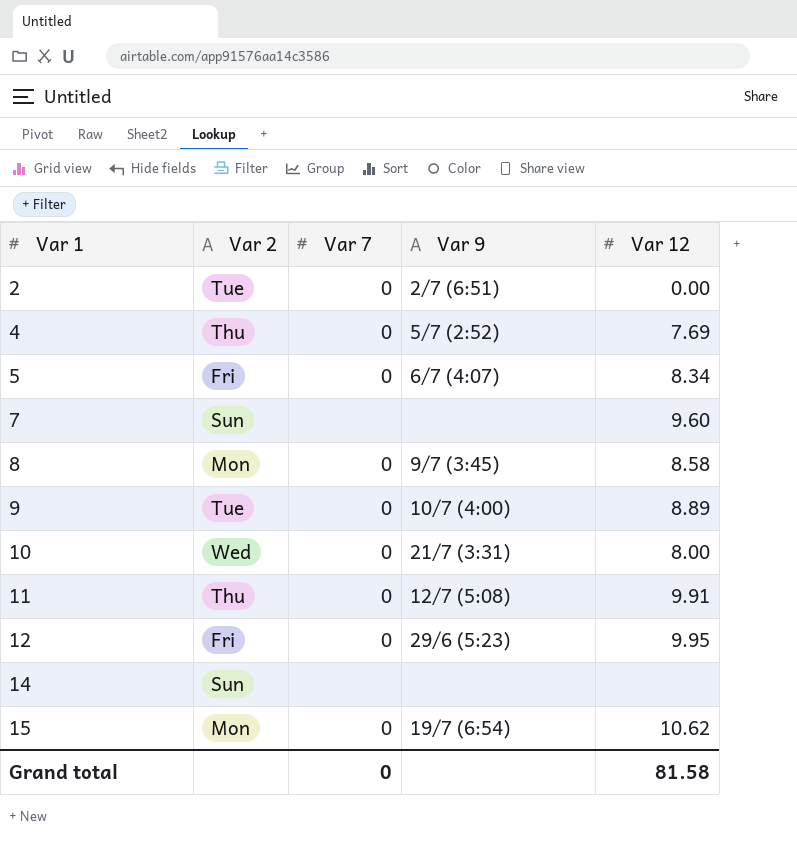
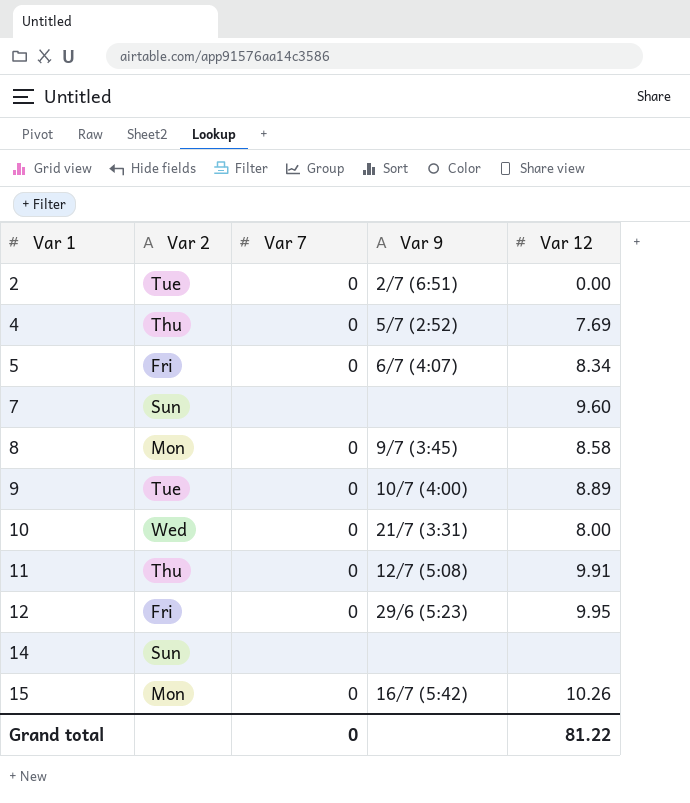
15 | Var 9: 19/7 (6:54) -> 16/7 (5:42)
15 | Var 12: 10.62 -> 10.26
Grand total | Var 12: 81.58 -> 81.22

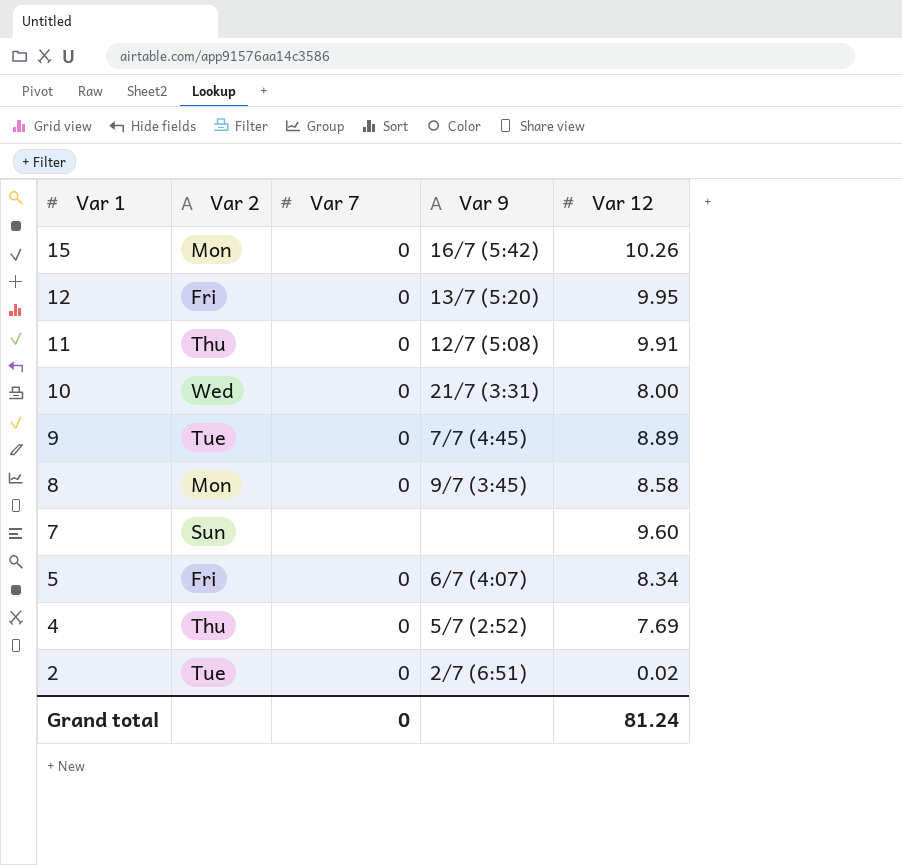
row order: Var 1 ascending -> Var 1 descending
row 14: Sun | none | none | none -> none
12 | Var 9: 29/6 (5:23) -> 13/7 (5:20)
9 | Var 9: 10/7 (4:00) -> 7/7 (4:45)
2 | Var 12: 0.00 -> 0.02
Grand total | Var 12: 81.22 -> 81.24

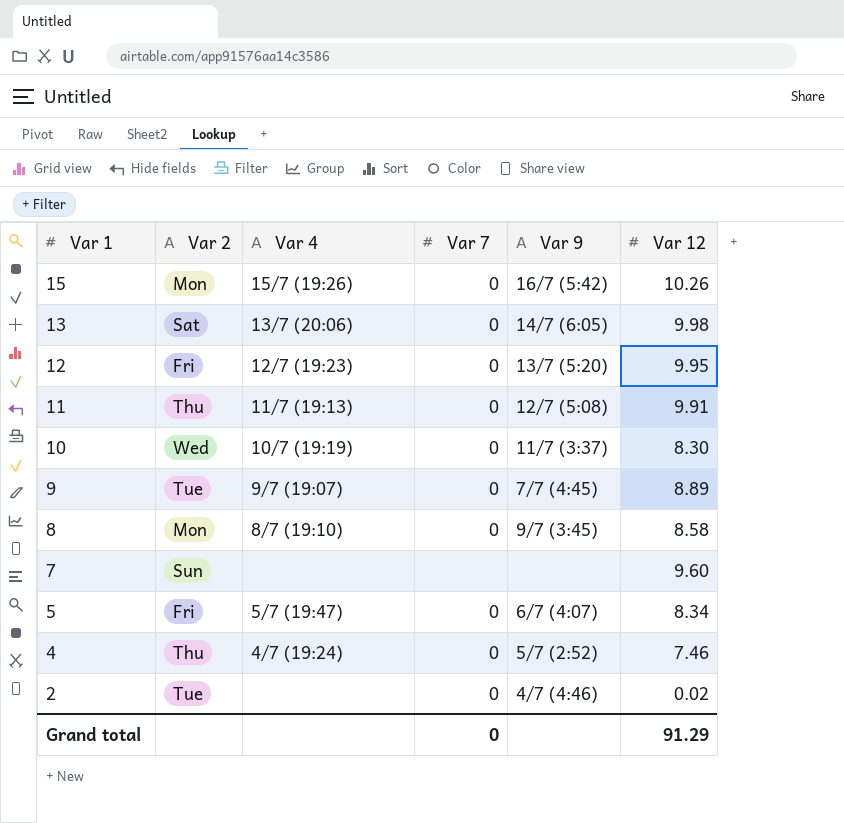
column Var 4 | position: none -> 3
row 13: none -> Sat | 13/7 (20:06) | 0 | 14/7 (6:05) | 9.98
10 | Var 9: 21/7 (3:31) -> 11/7 (3:37)
10 | Var 12: 8.00 -> 8.30
4 | Var 12: 7.69 -> 7.46
2 | Var 9: 2/7 (6:51) -> 4/7 (4:46)
Grand total | Var 12: 81.24 -> 91.29

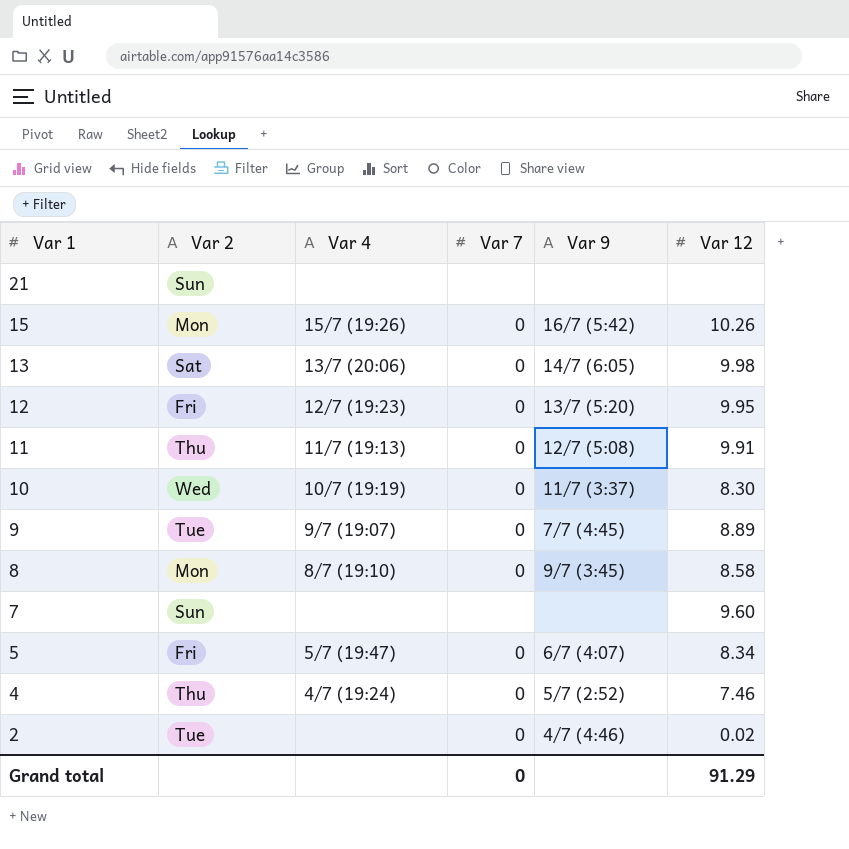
row 21: none -> Sun | none | none | none | none

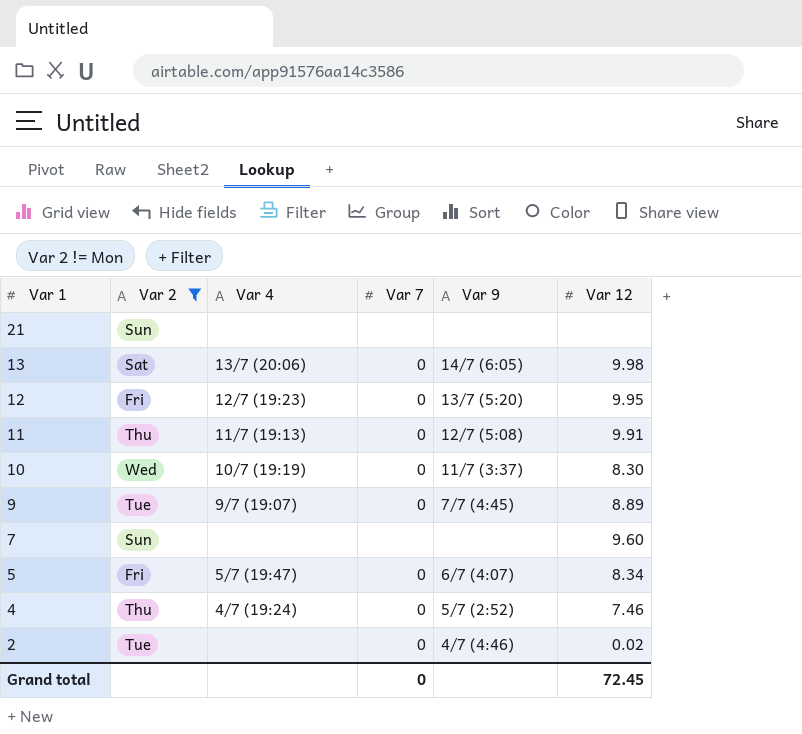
filter: none -> Var 2 != Mon
Grand total | Var 12: 91.29 -> 72.45

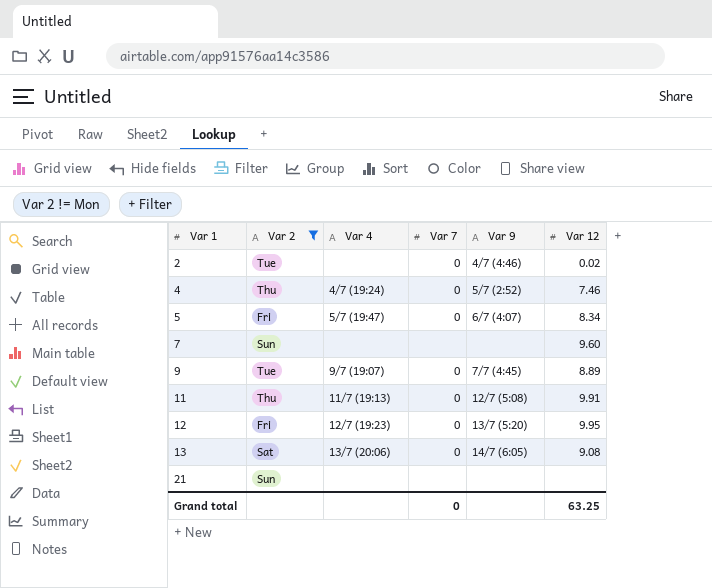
row order: Var 1 descending -> Var 1 ascending
row 10: Wed | 10/7 (19:19) | 0 | 11/7 (3:37) | 8.30 -> none
13 | Var 12: 9.98 -> 9.08
Grand total | Var 12: 72.45 -> 63.25

